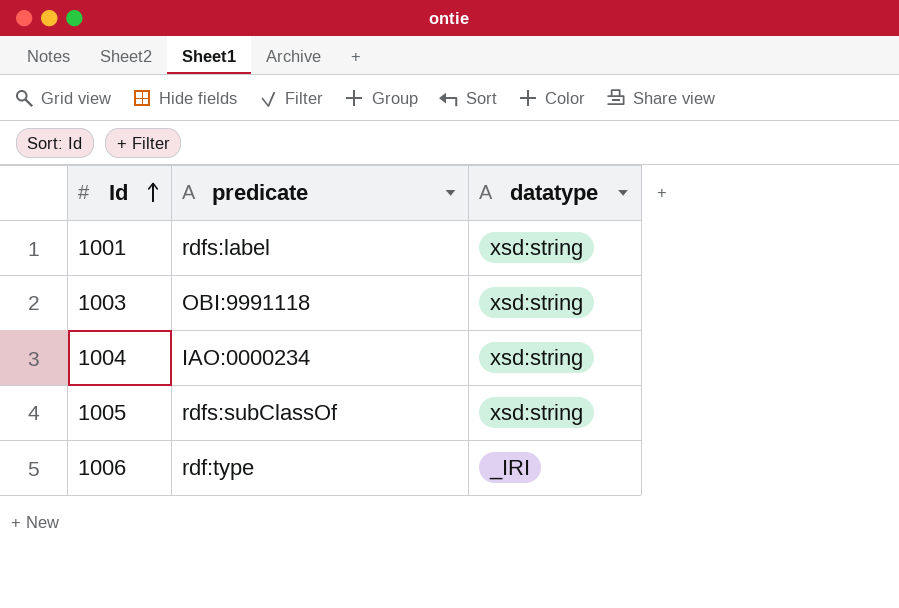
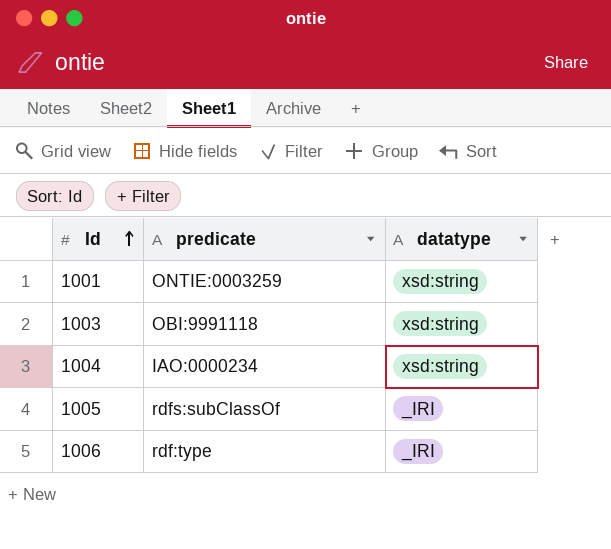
1001 | predicate: rdfs:label -> ONTIE:0003259
1005 | datatype: xsd:string -> _IRI

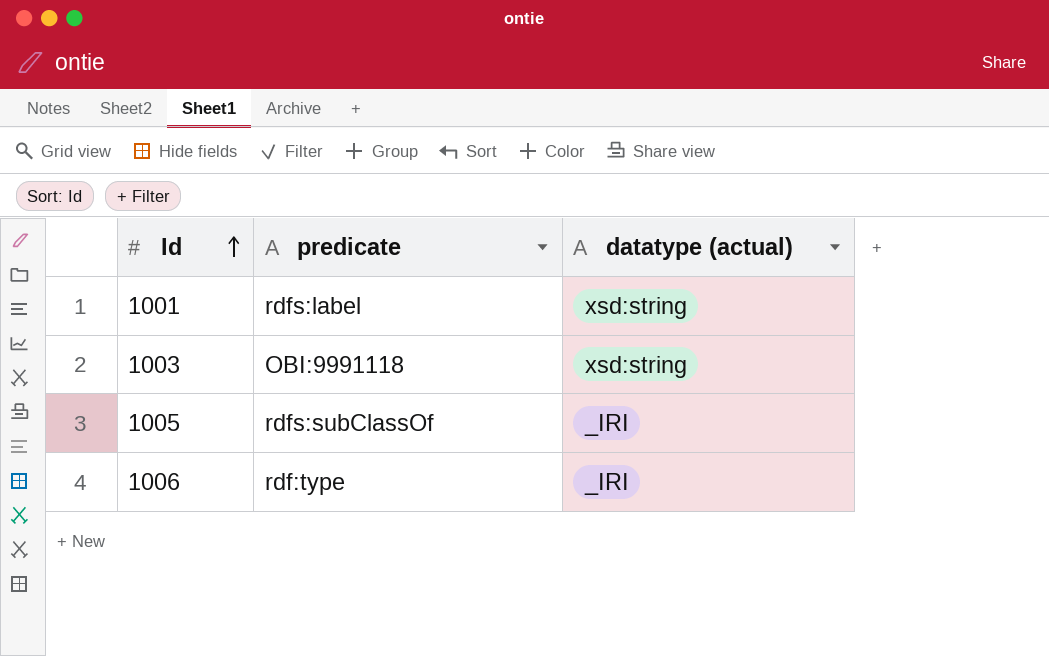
column name: datatype -> datatype (actual)
row 1004: IAO:0000234 | xsd:string -> none
1001 | predicate: ONTIE:0003259 -> rdfs:label

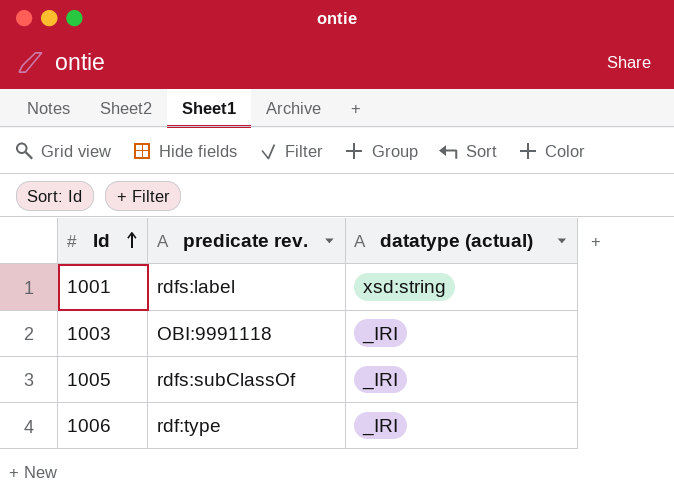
column name: predicate -> predicate rev.
1003 | datatype (actual): xsd:string -> _IRI

